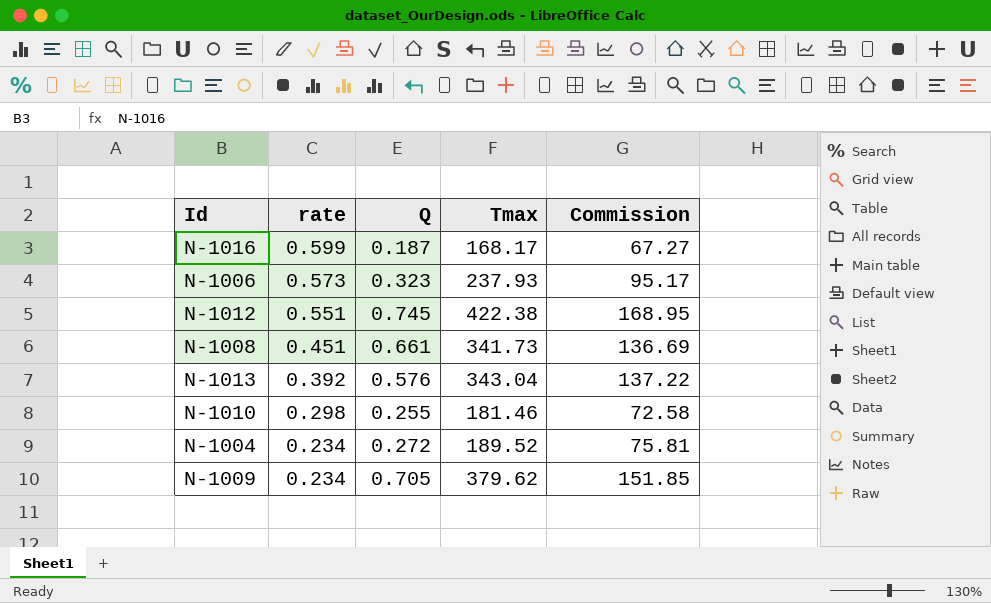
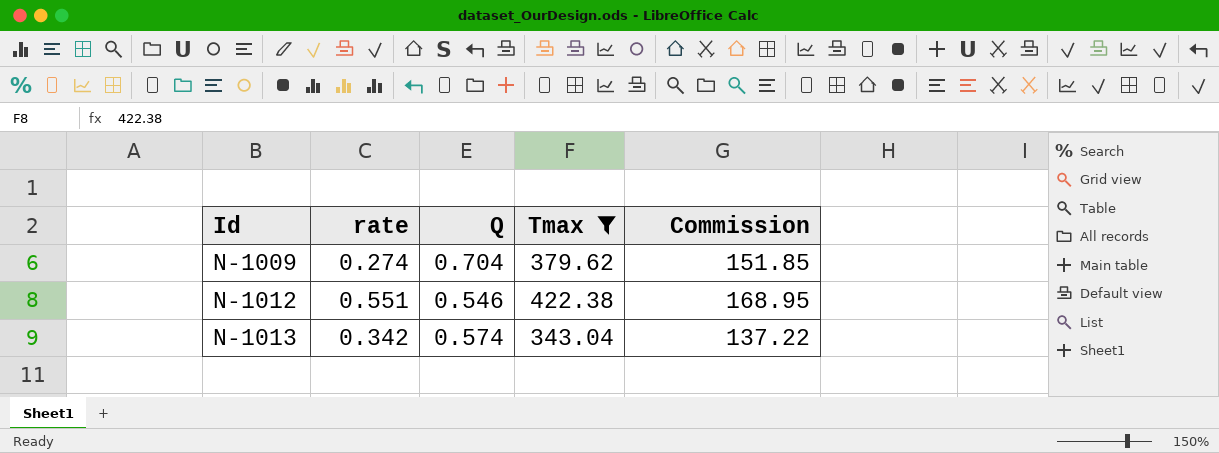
filter: none -> Tmax >= 343.04
row order: rate descending -> Id ascending
N-1009 | rate: 0.234 -> 0.274
N-1009 | Q: 0.705 -> 0.704
N-1012 | Q: 0.745 -> 0.546
N-1013 | rate: 0.392 -> 0.342
N-1013 | Q: 0.576 -> 0.574

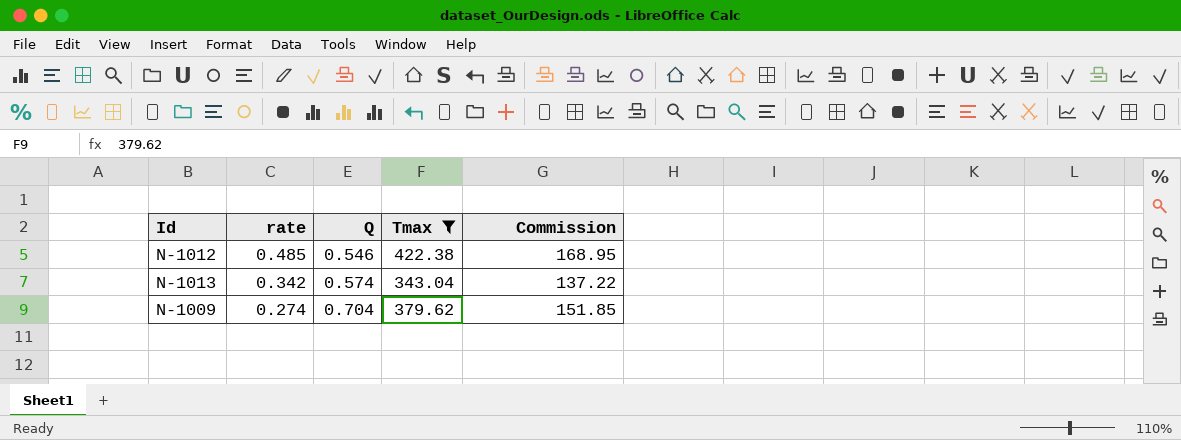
row order: Id ascending -> rate descending
N-1012 | rate: 0.551 -> 0.485

